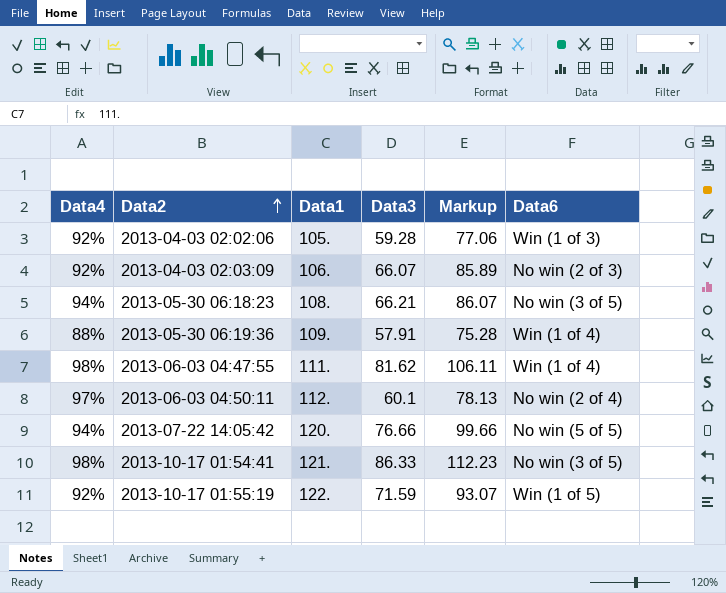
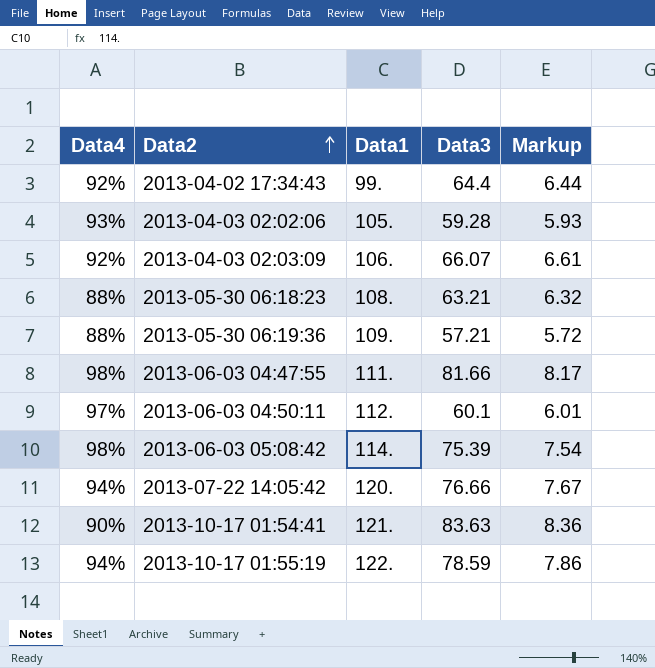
column Data6 | position: 6 -> none
column Markup | formula: [Data3] * 1.3 -> [Data3] * 0.1
row 2013-04-02 17:34:43: none -> 92% | 99. | 64.4 | 6.44
2013-04-03 02:02:06 | Data4: 92% -> 93%
2013-05-30 06:18:23 | Data4: 94% -> 88%
2013-05-30 06:18:23 | Data3: 66.21 -> 63.21
2013-05-30 06:19:36 | Data3: 57.91 -> 57.21
2013-06-03 04:47:55 | Data3: 81.62 -> 81.66
row 2013-06-03 05:08:42: none -> 98% | 114. | 75.39 | 7.54
2013-10-17 01:54:41 | Data4: 98% -> 90%
2013-10-17 01:54:41 | Data3: 86.33 -> 83.63
2013-10-17 01:55:19 | Data4: 92% -> 94%
2013-10-17 01:55:19 | Data3: 71.59 -> 78.59

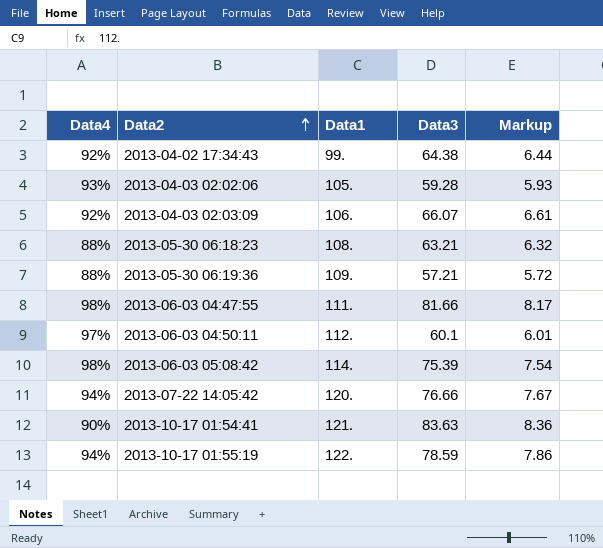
2013-04-02 17:34:43 | Data3: 64.4 -> 64.38

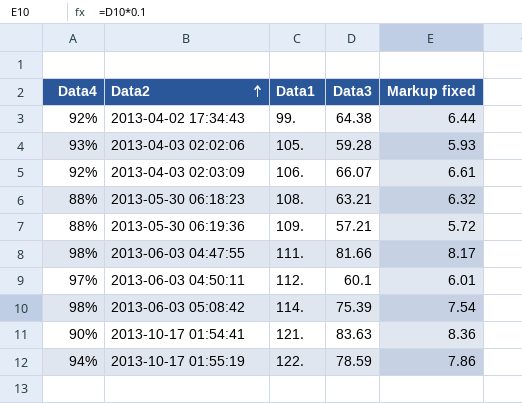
column name: Markup -> Markup fixed
row 2013-07-22 14:05:42: 94% | 120. | 76.66 | 7.67 -> none

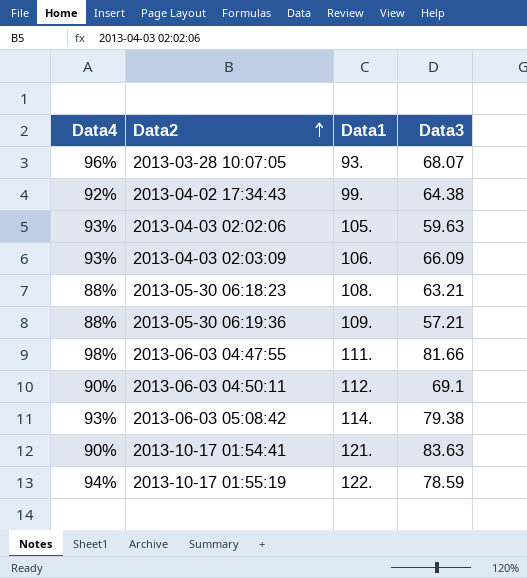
column Markup fixed | formula: [Data3] * 0.1 -> none
row 2013-03-28 10:07:05: none -> 96% | 93. | 68.07
2013-04-03 02:02:06 | Data3: 59.28 -> 59.63
2013-04-03 02:03:09 | Data4: 92% -> 93%
2013-04-03 02:03:09 | Data3: 66.07 -> 66.09
2013-06-03 04:50:11 | Data4: 97% -> 90%
2013-06-03 04:50:11 | Data3: 60.1 -> 69.1
2013-06-03 05:08:42 | Data4: 98% -> 93%
2013-06-03 05:08:42 | Data3: 75.39 -> 79.38

